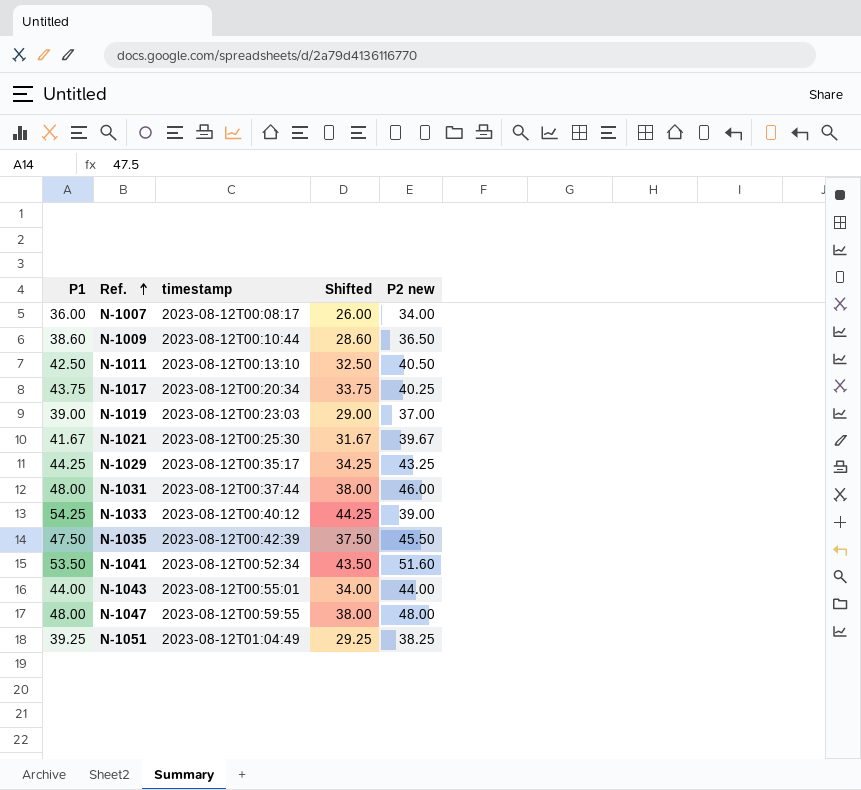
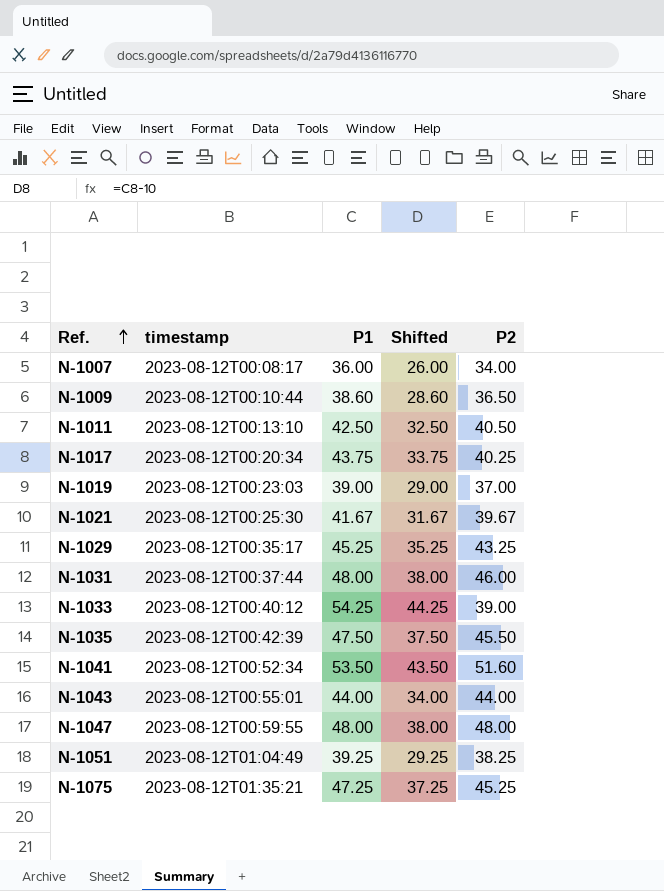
column P1 | position: 1 -> 3
column name: P2 new -> P2
N-1029 | P1: 44.25 -> 45.25
N-1029 | Shifted: 34.25 -> 35.25
row N-1075: none -> 2023-08-12T01:35:21 | 47.25 | 37.25 | 45.25

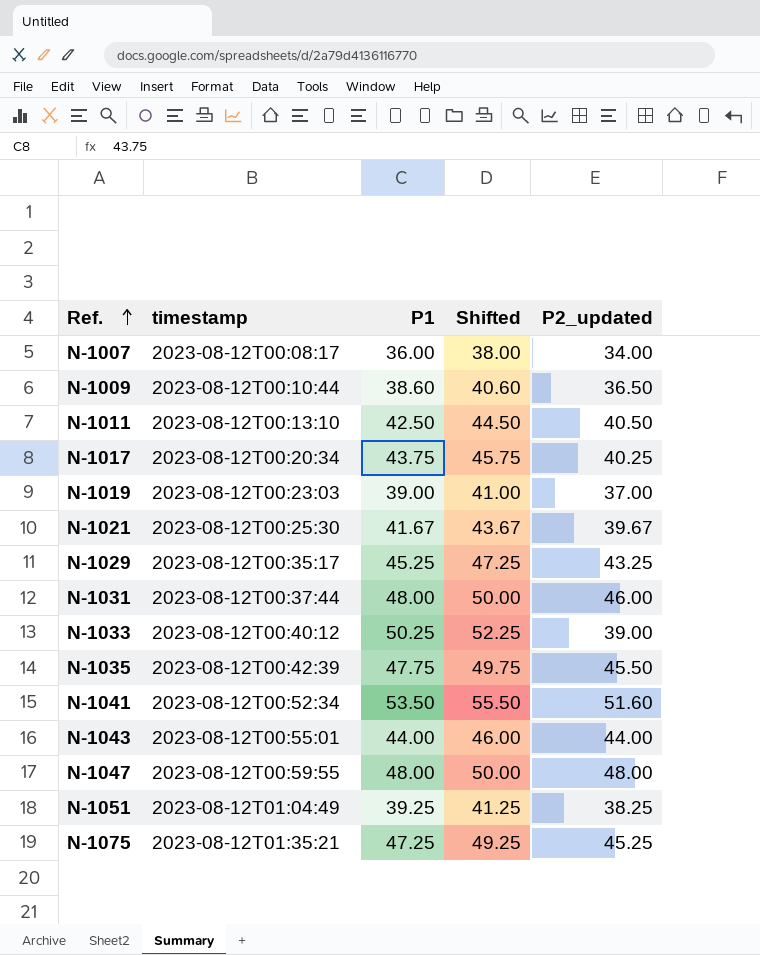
column Shifted | formula: [P1] - 10 -> [P1] + 2
column name: P2 -> P2_updated
N-1033 | P1: 54.25 -> 50.25
N-1035 | P1: 47.50 -> 47.75

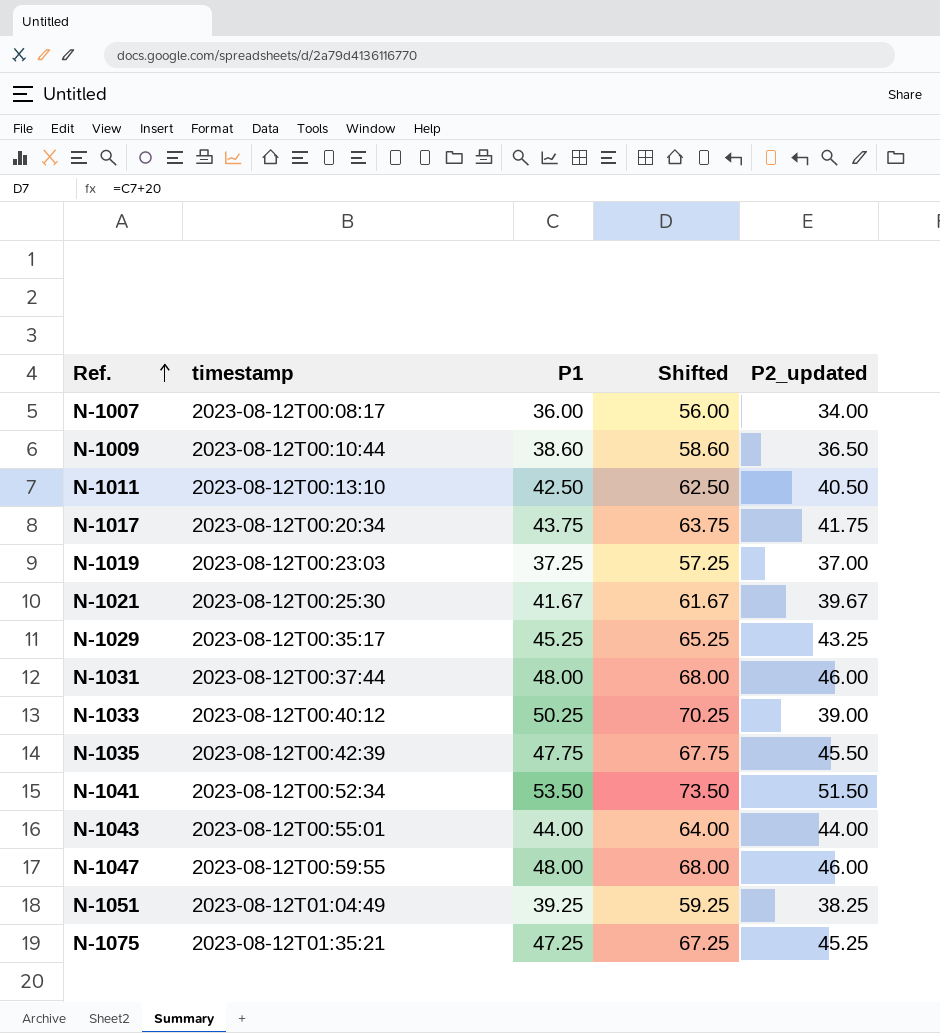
column Shifted | formula: [P1] + 2 -> [P1] + 20
N-1017 | P2_updated: 40.25 -> 41.75
N-1019 | P1: 39.00 -> 37.25
N-1041 | P2_updated: 51.60 -> 51.50
N-1047 | P2_updated: 48.00 -> 46.00

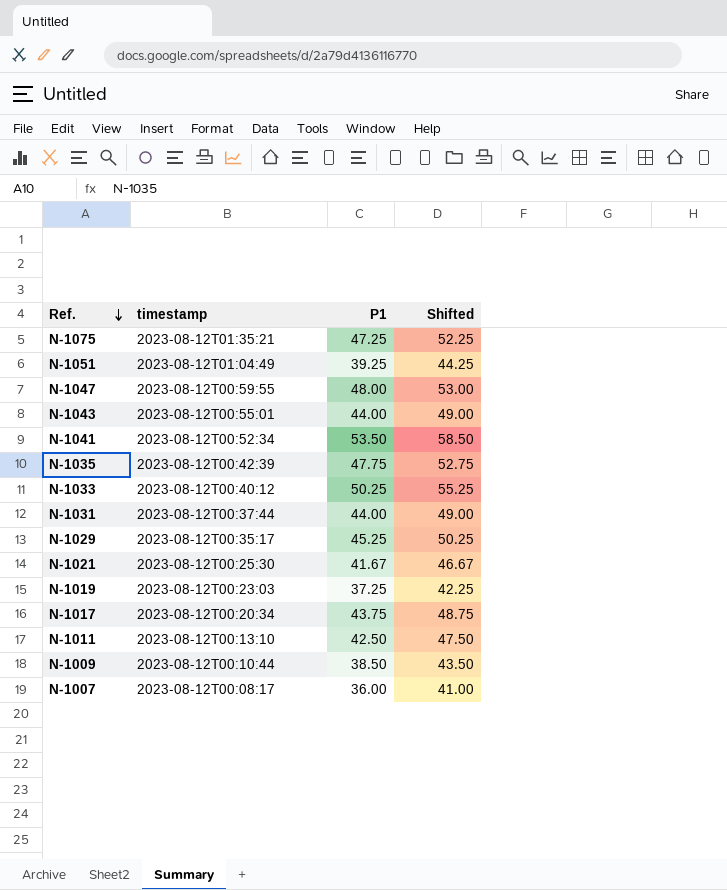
row order: Ref. ascending -> Ref. descending
column P2_updated | position: 5 -> none
column Shifted | formula: [P1] + 20 -> [P1] + 5
N-1031 | P1: 48.00 -> 44.00
N-1009 | P1: 38.60 -> 38.50

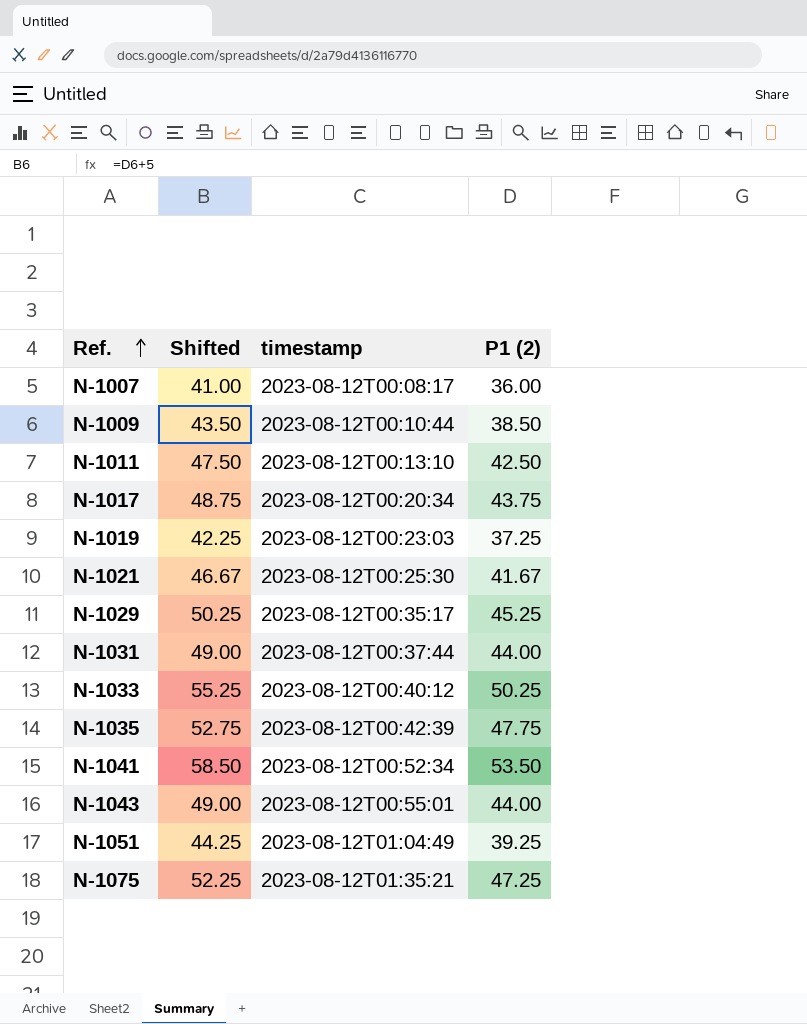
row order: Ref. descending -> Ref. ascending
column Shifted | position: 4 -> 2
column name: P1 -> P1 (2)
row N-1047: 2023-08-12T00:59:55 | 48.00 | 53.00 -> none

